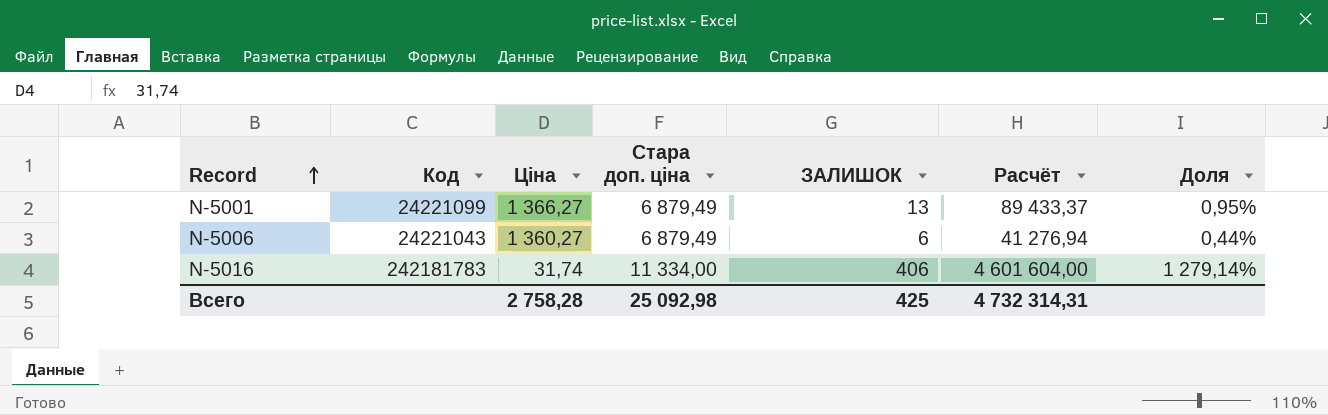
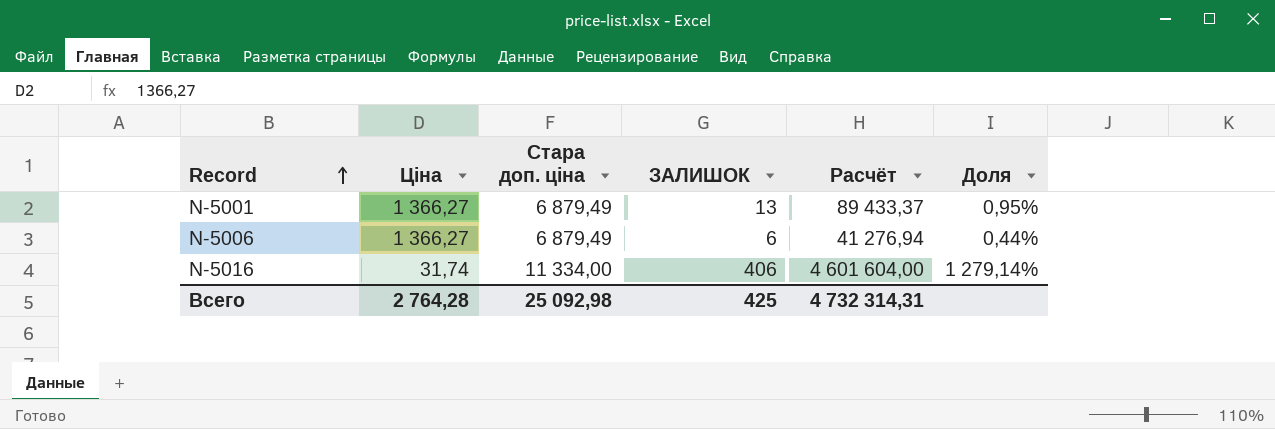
column Код | position: 2 -> none
N-5006 | Ціна: 1 360,27 -> 1 366,27
Всего | Ціна: 2 758,28 -> 2 764,28

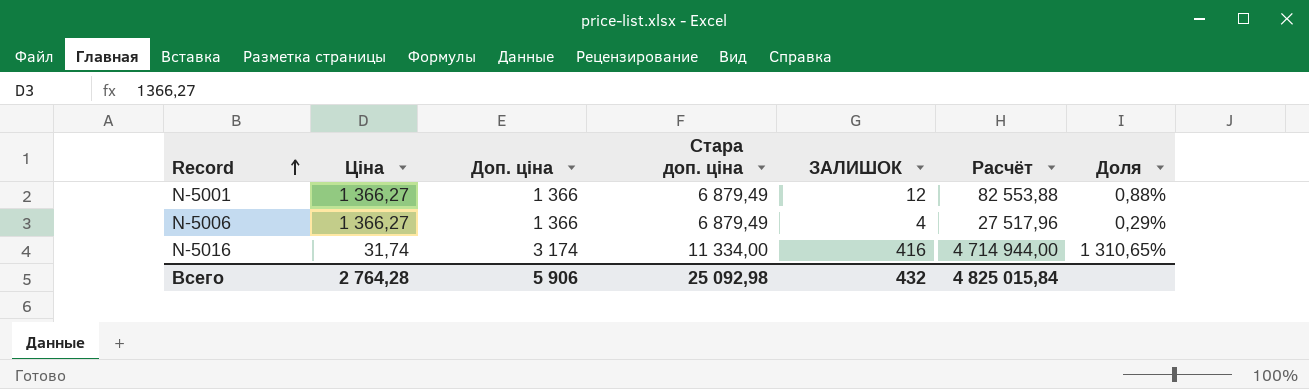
column Доп. ціна | position: none -> 3
N-5001 | ЗАЛИШОК: 13 -> 12
N-5001 | Расчёт: 89 433,37 -> 82 553,88
N-5001 | Доля: 0,95% -> 0,88%
N-5006 | ЗАЛИШОК: 6 -> 4
N-5006 | Расчёт: 41 276,94 -> 27 517,96
N-5006 | Доля: 0,44% -> 0,29%
N-5016 | ЗАЛИШОК: 406 -> 416
N-5016 | Расчёт: 4 601 604,00 -> 4 714 944,00
N-5016 | Доля: 1 279,14% -> 1 310,65%
Всего | ЗАЛИШОК: 425 -> 432
Всего | Расчёт: 4 732 314,31 -> 4 825 015,84

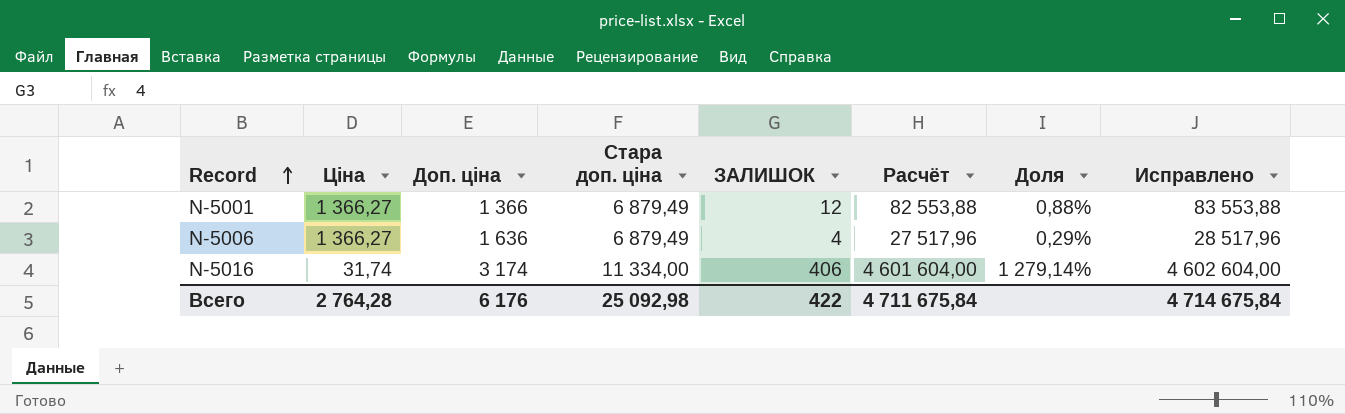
column Исправлено | formula: none -> [Расчёт] + 1000
N-5006 | Доп. ціна: 1 366 -> 1 636
N-5016 | ЗАЛИШОК: 416 -> 406
N-5016 | Расчёт: 4 714 944,00 -> 4 601 604,00
N-5016 | Доля: 1 310,65% -> 1 279,14%
Всего | Доп. ціна: 5 906 -> 6 176
Всего | ЗАЛИШОК: 432 -> 422
Всего | Расчёт: 4 825 015,84 -> 4 711 675,84

